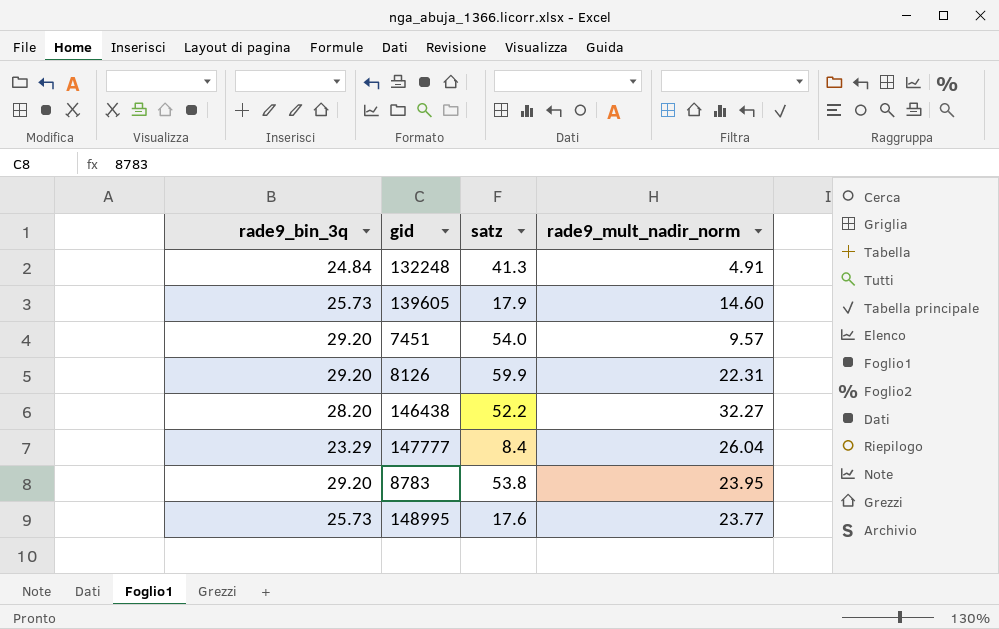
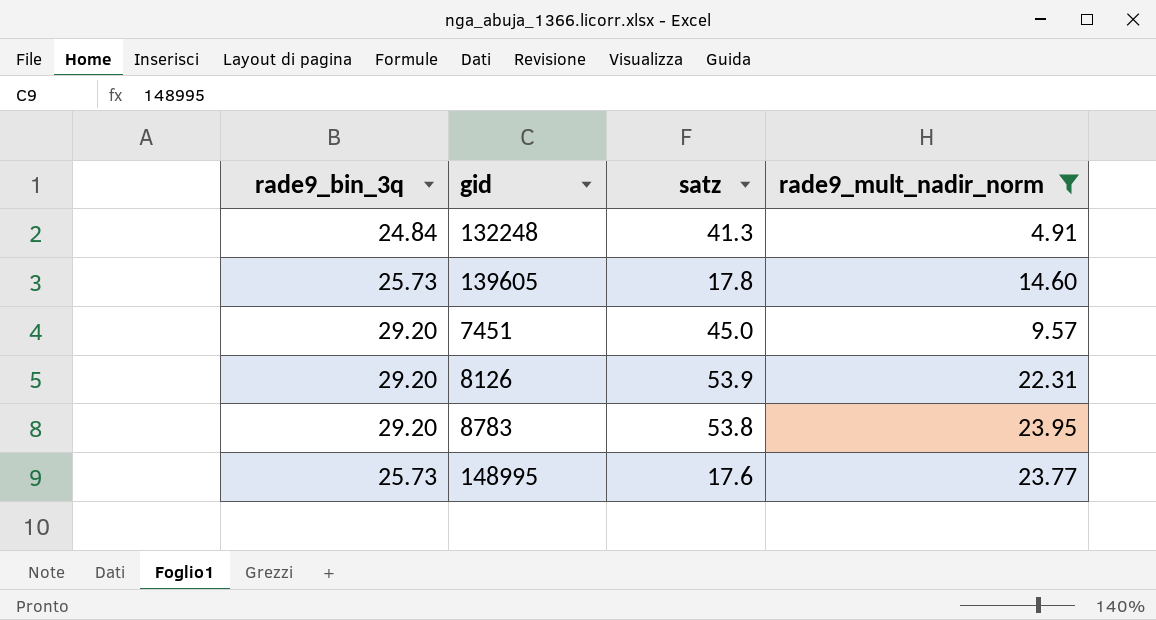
filter: none -> rade9_mult_nadir_norm <= 23.95
139605 | satz: 17.9 -> 17.8
7451 | satz: 54.0 -> 45.0
8126 | satz: 59.9 -> 53.9

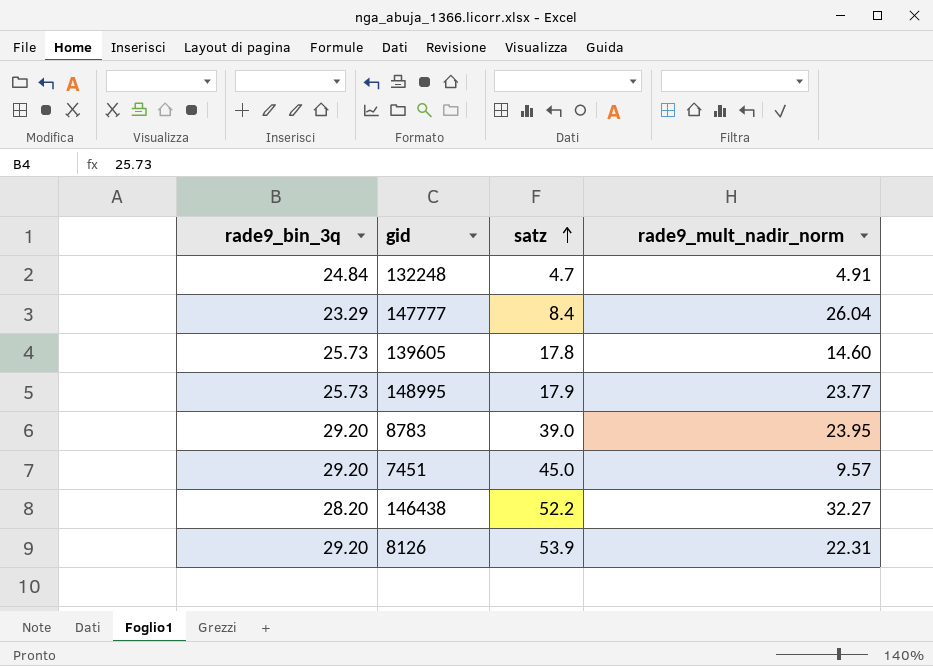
filter: rade9_mult_nadir_norm <= 23.95 -> none
row order: none -> satz ascending
132248 | satz: 41.3 -> 4.7
148995 | satz: 17.6 -> 17.9
8783 | satz: 53.8 -> 39.0

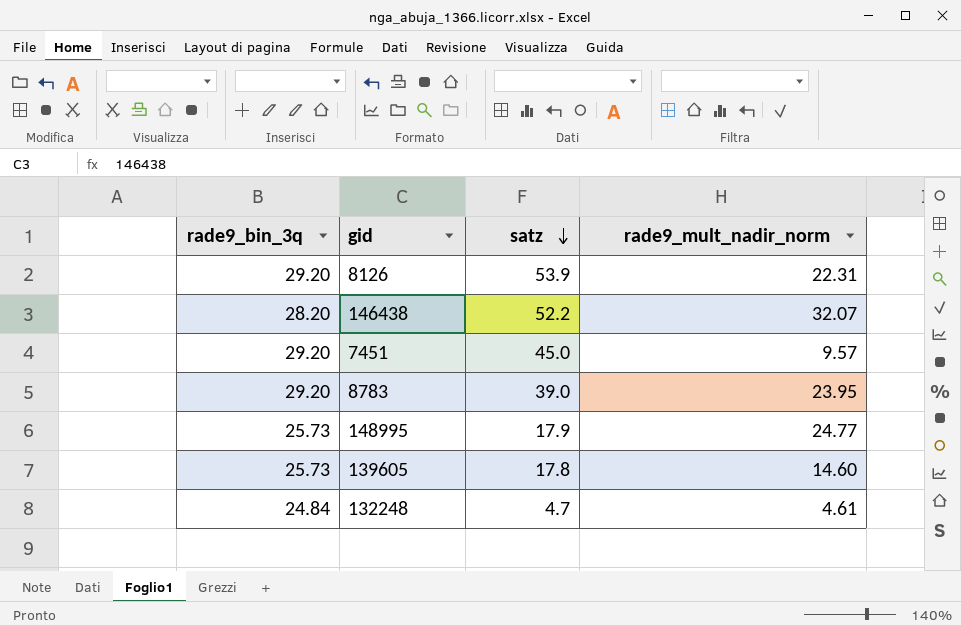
row order: satz ascending -> satz descending
row 147777: 23.29 | 8.4 | 26.04 -> none
146438 | rade9_mult_nadir_norm: 32.27 -> 32.07
148995 | rade9_mult_nadir_norm: 23.77 -> 24.77
132248 | rade9_mult_nadir_norm: 4.91 -> 4.61

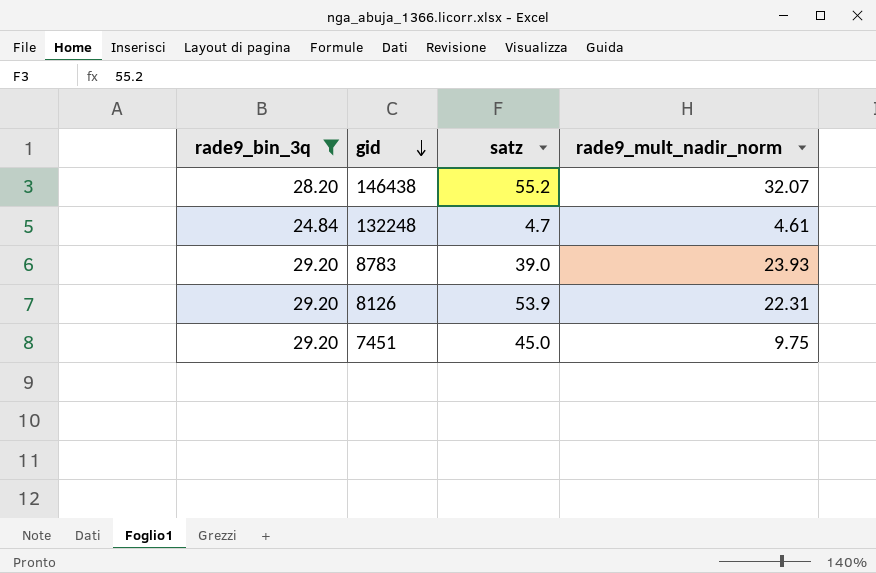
filter: none -> rade9_bin_3q != 25.73
row order: satz descending -> gid descending
146438 | satz: 52.2 -> 55.2
8783 | rade9_mult_nadir_norm: 23.95 -> 23.93
7451 | rade9_mult_nadir_norm: 9.57 -> 9.75

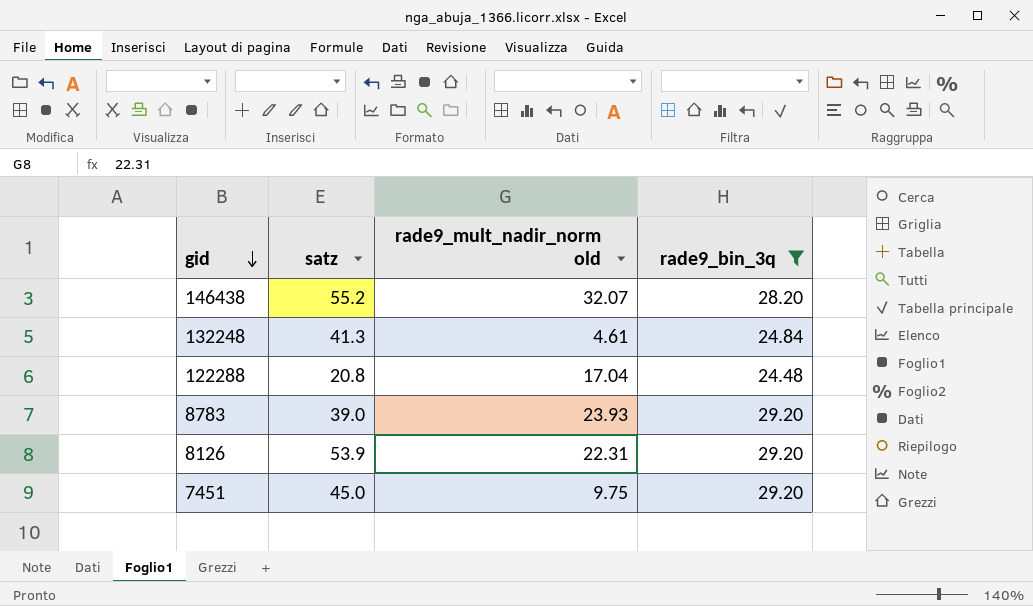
column name: rade9_mult_nadir_norm -> rade9_mult_nadir_norm old
column rade9_bin_3q | position: 1 -> 4
132248 | satz: 4.7 -> 41.3
row 122288: none -> 20.8 | 17.04 | 24.48

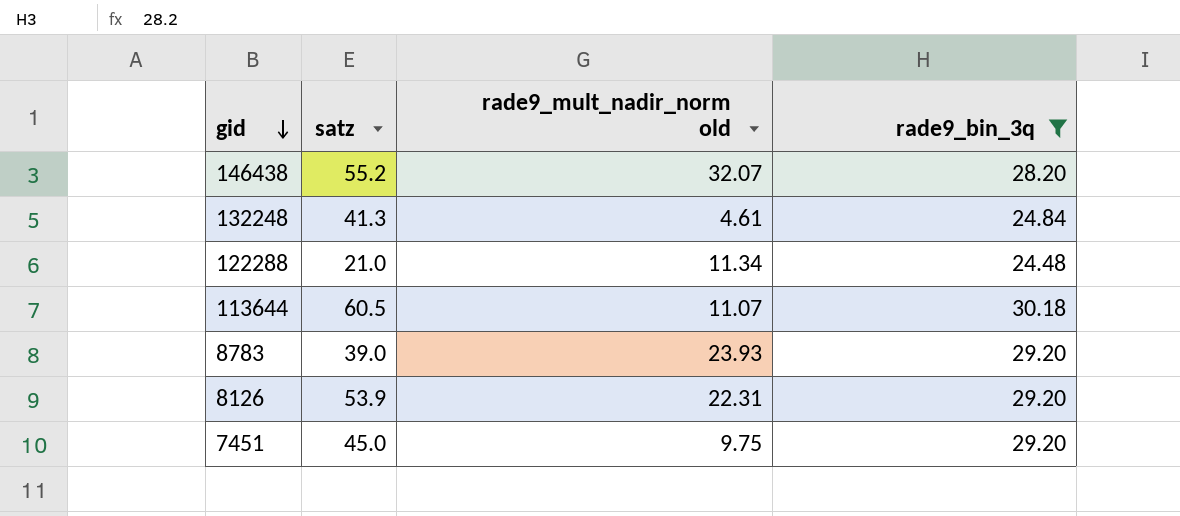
122288 | satz: 20.8 -> 21.0
122288 | rade9_mult_nadir_norm old: 17.04 -> 11.34
row 113644: none -> 60.5 | 11.07 | 30.18

